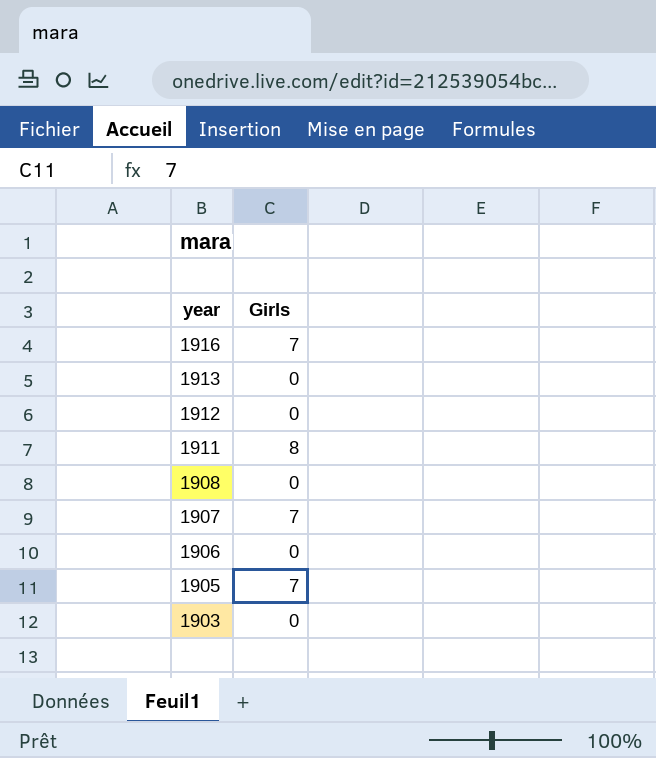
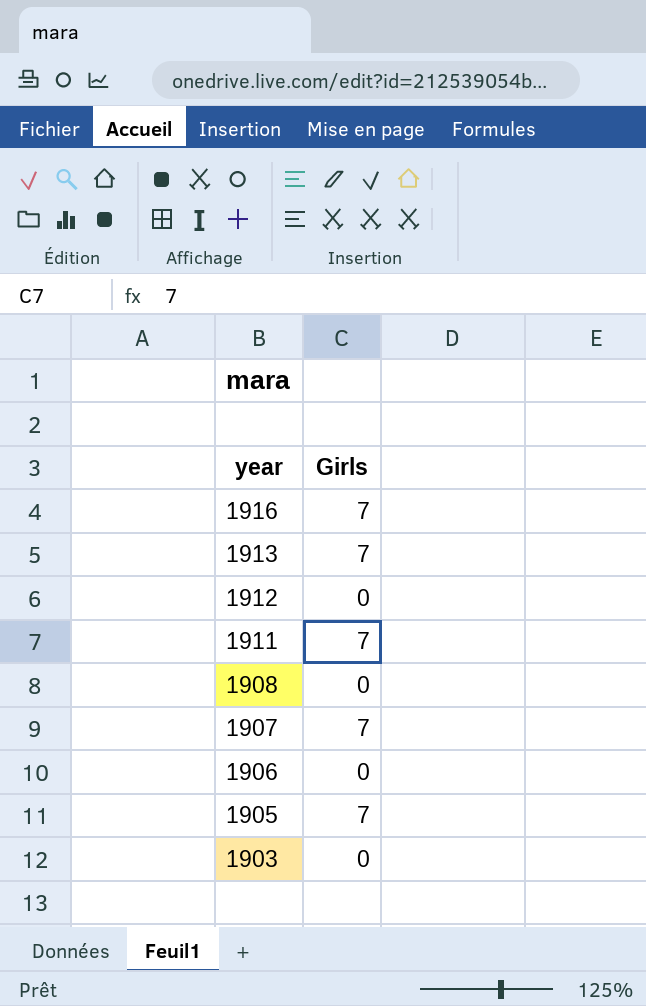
1913 | Girls: 0 -> 7
1911 | Girls: 8 -> 7

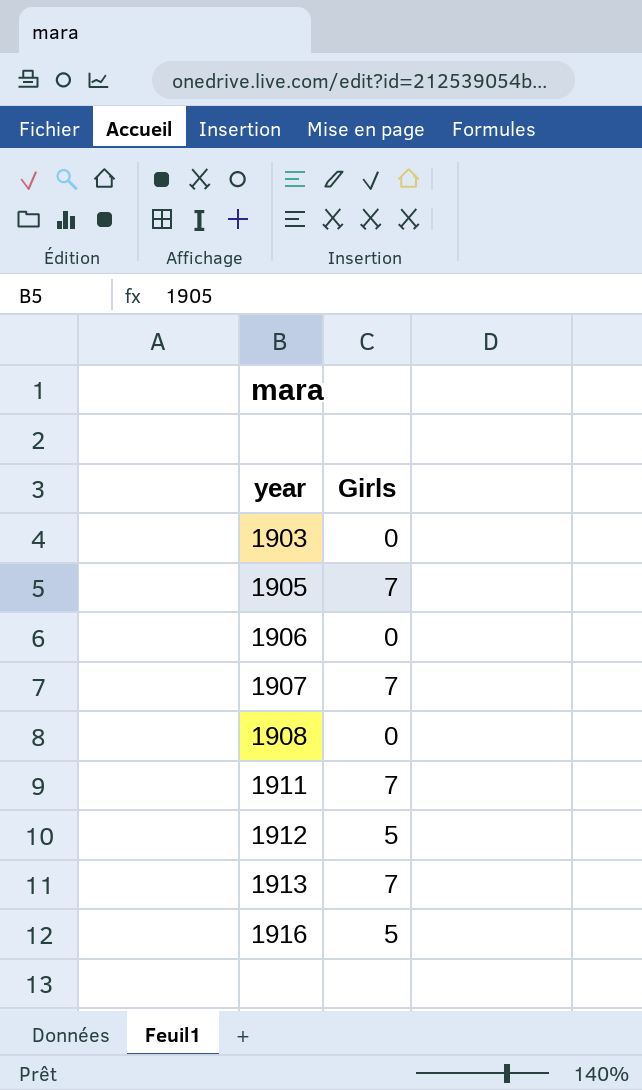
row order: year descending -> year ascending
1912 | Girls: 0 -> 5
1916 | Girls: 7 -> 5

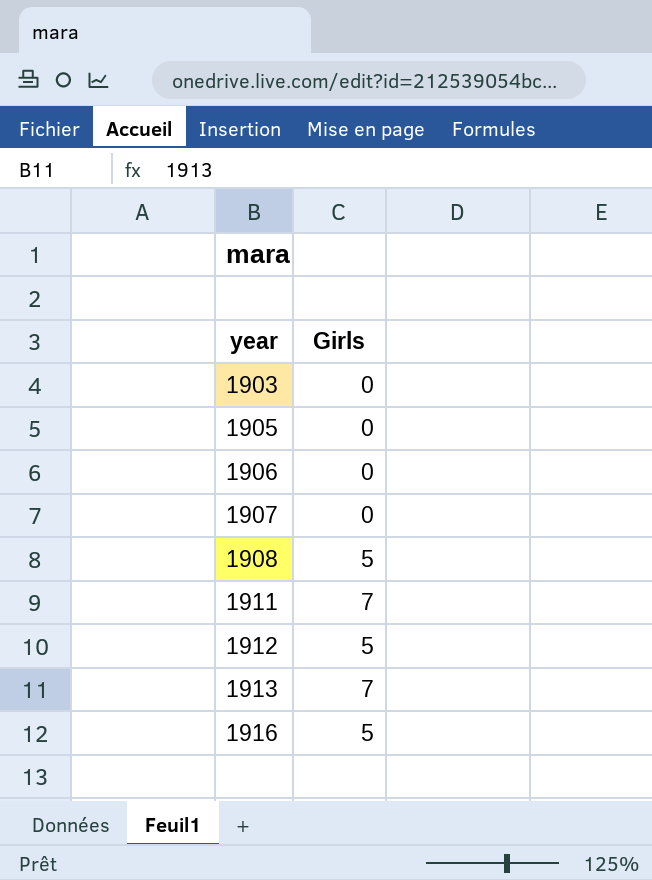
1905 | Girls: 7 -> 0
1907 | Girls: 7 -> 0
1908 | Girls: 0 -> 5

